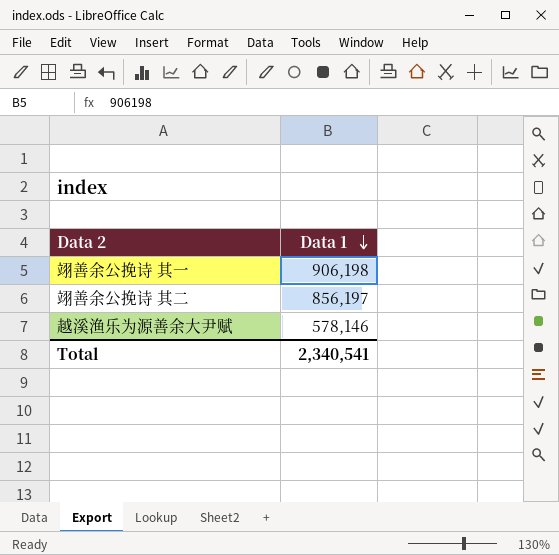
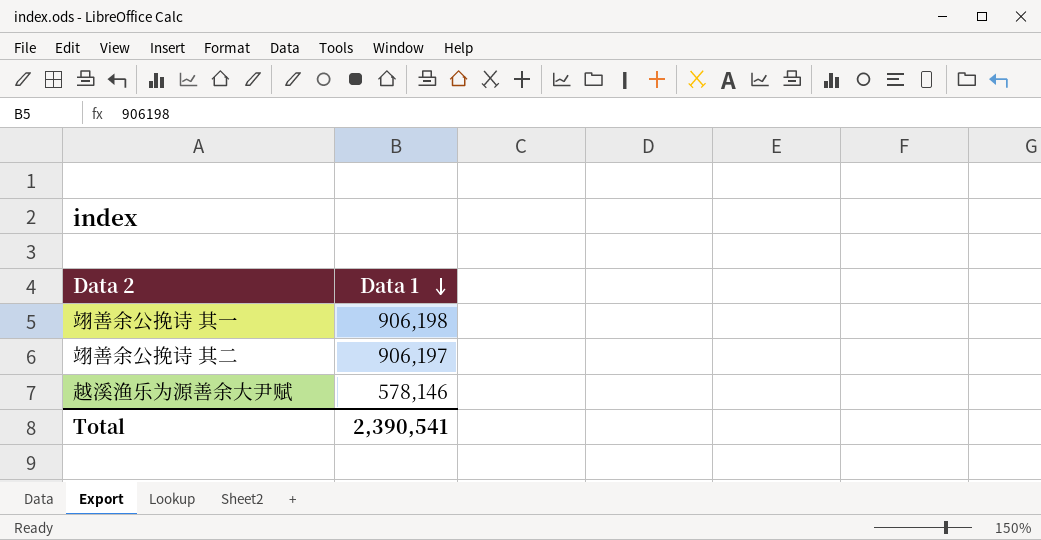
翊善余公挽诗 其二 | Data 1: 856,197 -> 906,197
Total | Data 1: 2,340,541 -> 2,390,541

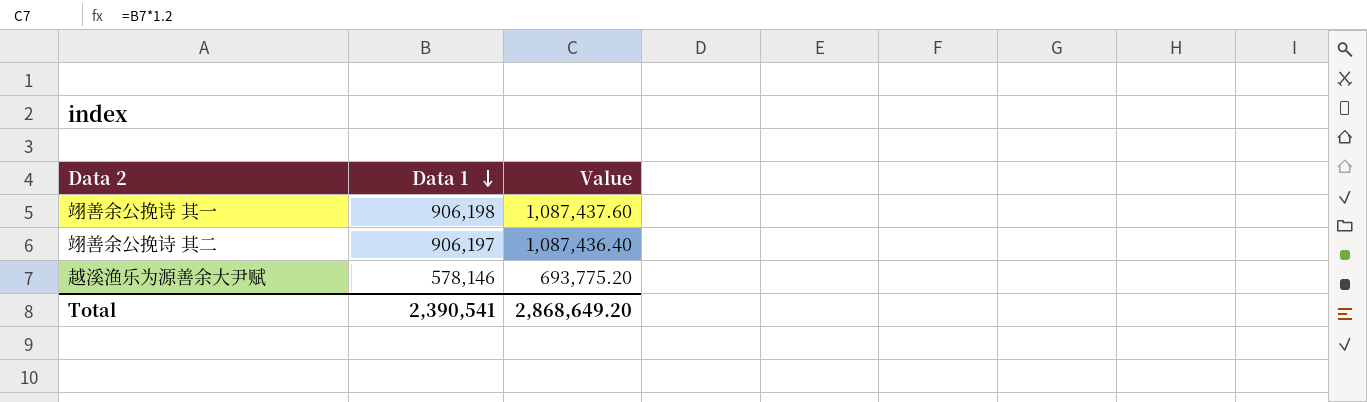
column Value | formula: none -> [Data 1] * 1.2

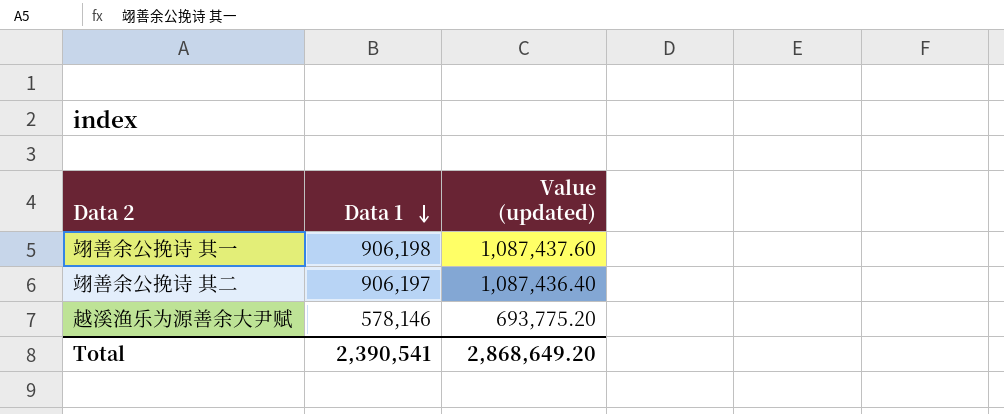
column name: Value -> Value (updated)

